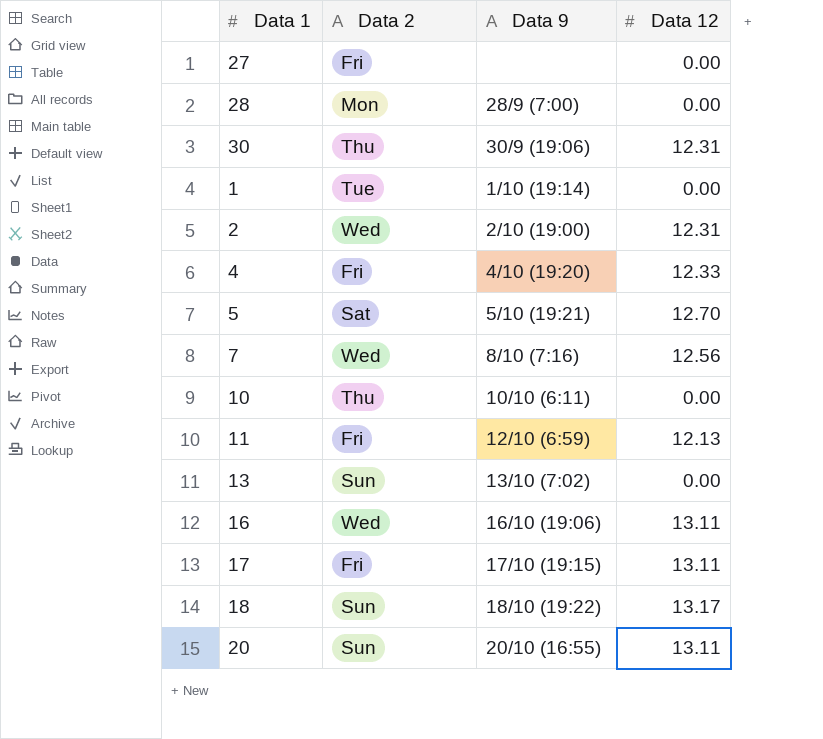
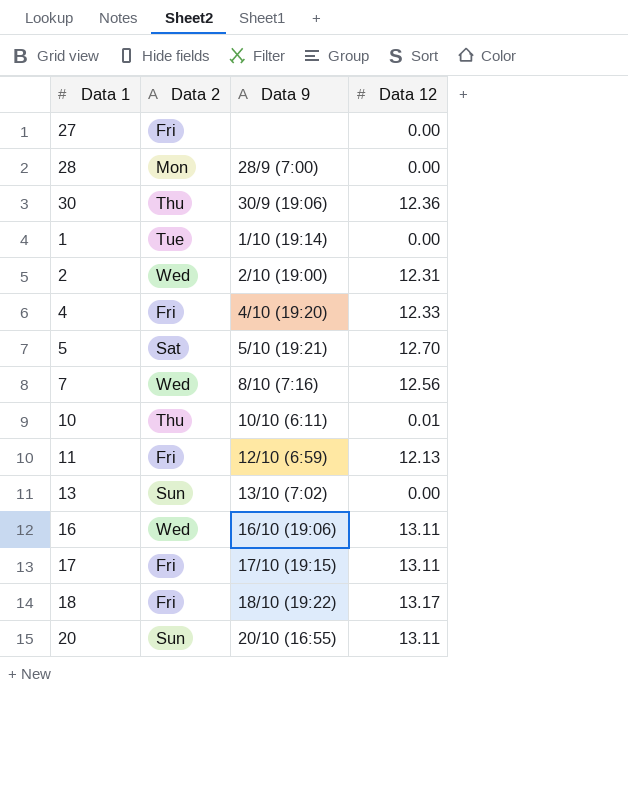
30 | Data 12: 12.31 -> 12.36
10 | Data 12: 0.00 -> 0.01
18 | Data 2: Sun -> Fri

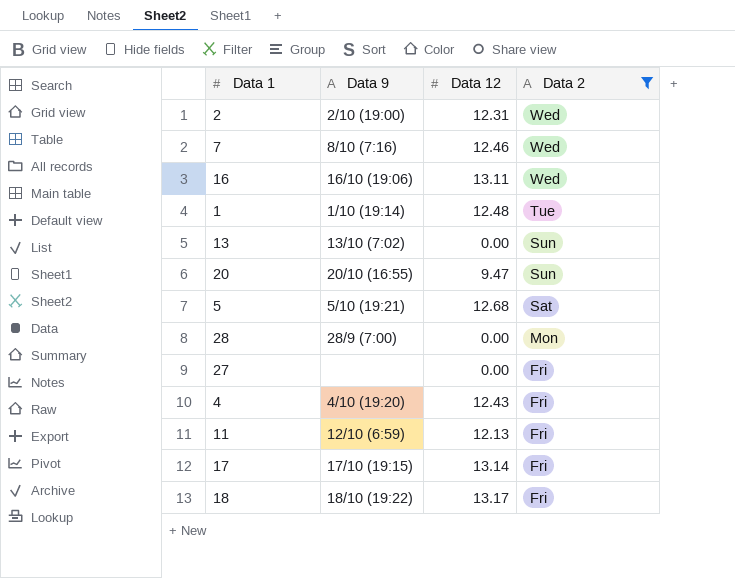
filter: none -> Data 2 != Thu
row order: none -> Data 2 descending
column Data 2 | position: 2 -> 4
7 | Data 12: 12.56 -> 12.46
1 | Data 12: 0.00 -> 12.48
20 | Data 12: 13.11 -> 9.47
5 | Data 12: 12.70 -> 12.68
4 | Data 12: 12.33 -> 12.43
17 | Data 12: 13.11 -> 13.14

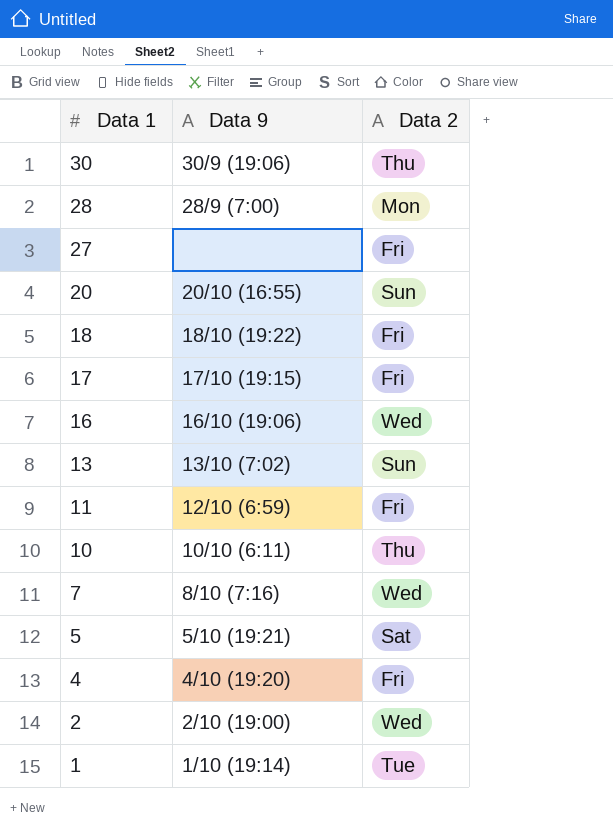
filter: Data 2 != Thu -> none
row order: Data 2 descending -> Data 1 descending
column Data 12 | position: 3 -> none

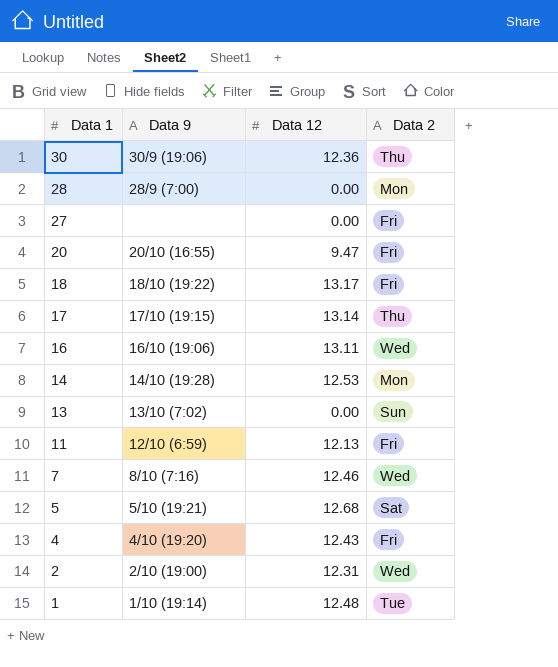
column Data 12 | position: none -> 3
row 10: 10/10 (6:11) | Thu -> none
20 | Data 2: Sun -> Fri
17 | Data 2: Fri -> Thu
row 14: none -> 14/10 (19:28) | 12.53 | Mon

